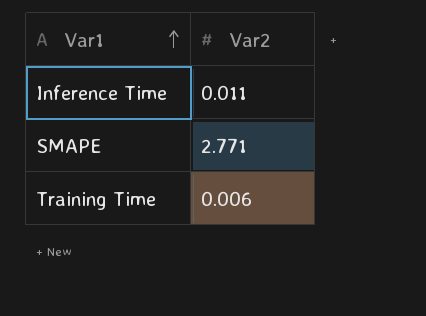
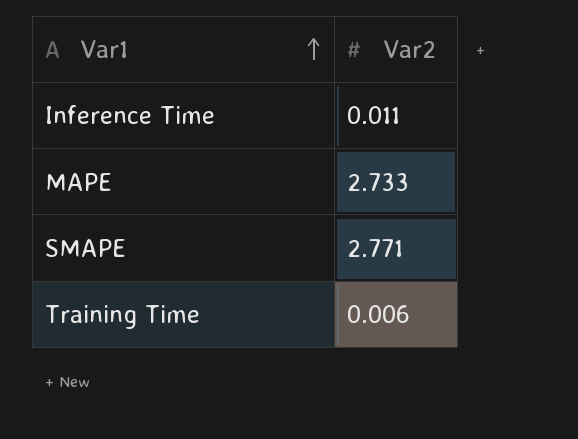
row MAPE: none -> 2.733

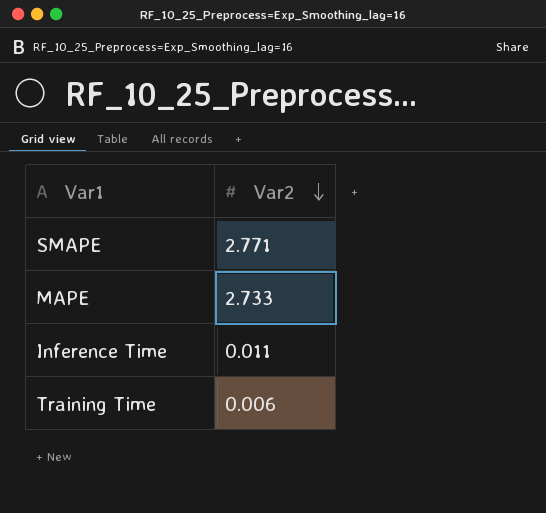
row order: Var1 ascending -> Var2 descending

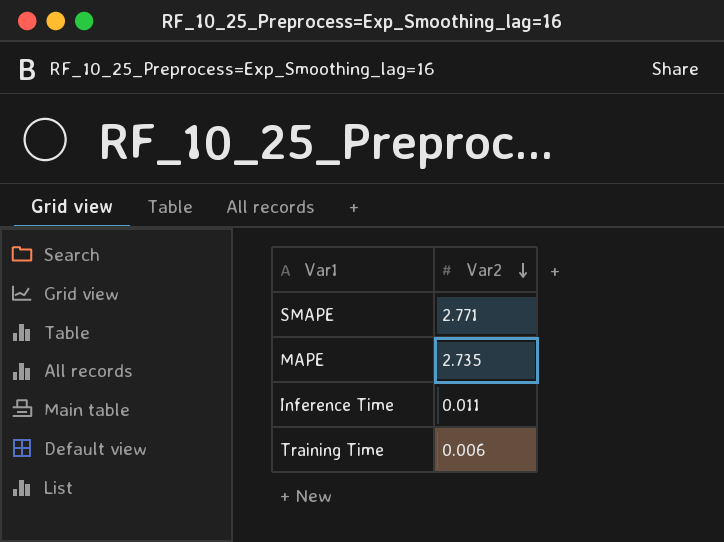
MAPE | Var2: 2.733 -> 2.735

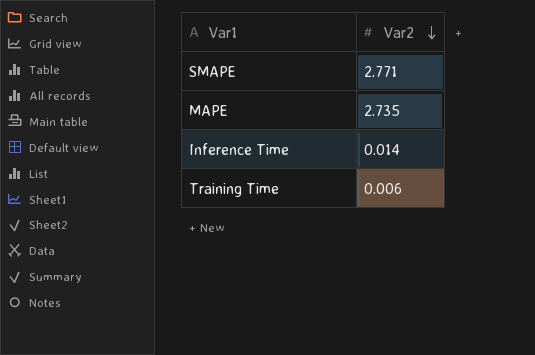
Inference Time | Var2: 0.011 -> 0.014

